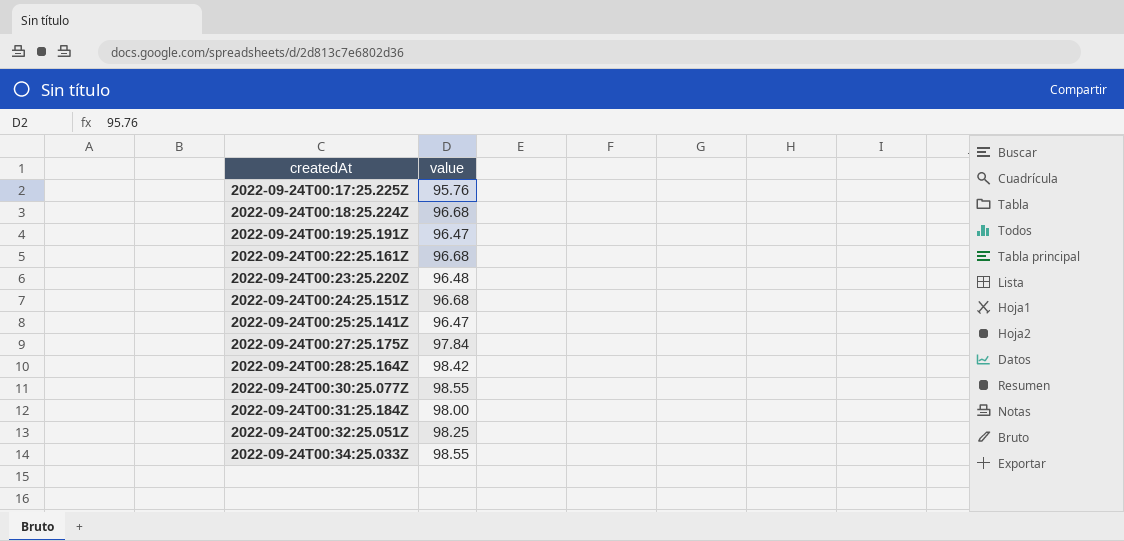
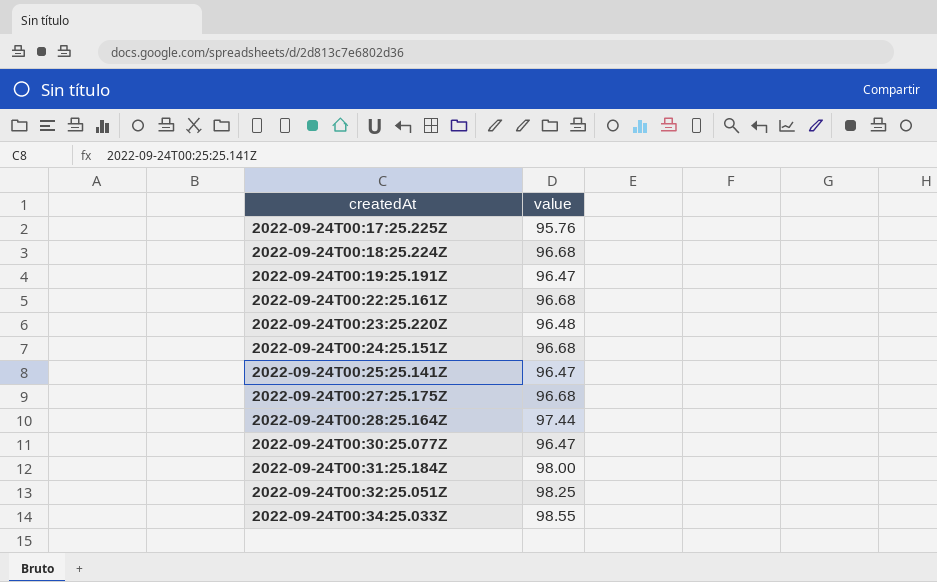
2022-09-24T00:27:25.175Z | value: 97.84 -> 96.68
2022-09-24T00:28:25.164Z | value: 98.42 -> 97.44
2022-09-24T00:30:25.077Z | value: 98.55 -> 96.47

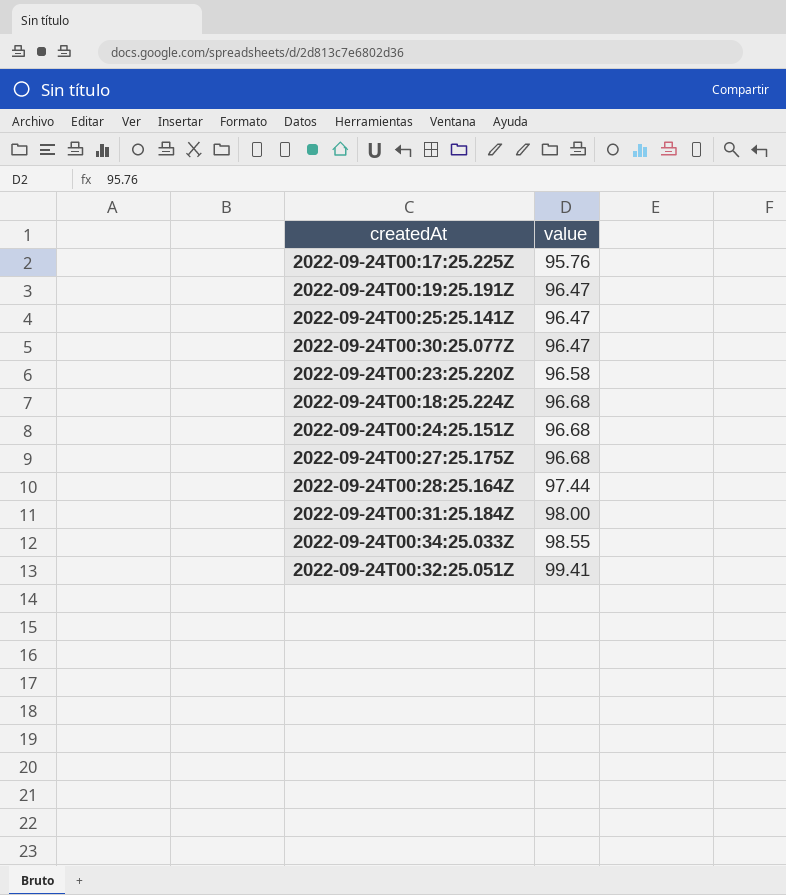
row order: createdAt ascending -> value ascending
row 2022-09-24T00:22:25.161Z: 96.68 -> none
2022-09-24T00:23:25.220Z | value: 96.48 -> 96.58
2022-09-24T00:32:25.051Z | value: 98.25 -> 99.41

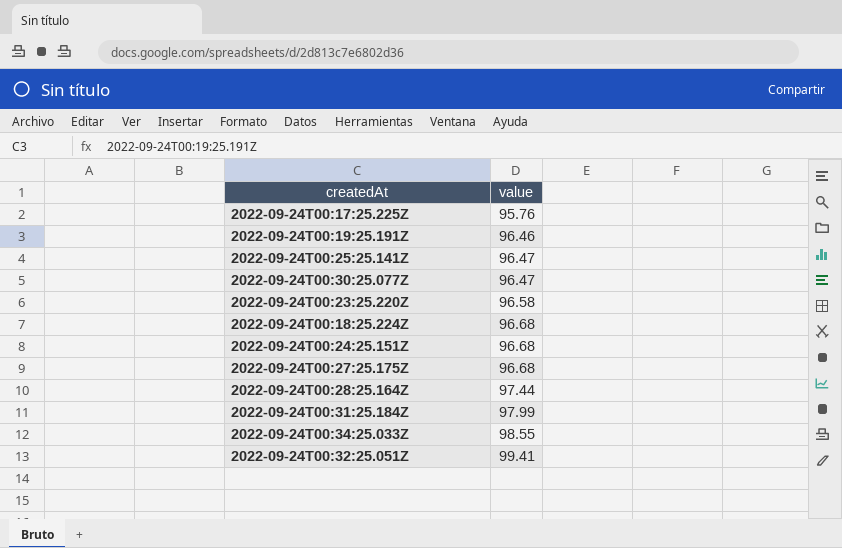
2022-09-24T00:19:25.191Z | value: 96.47 -> 96.46
2022-09-24T00:31:25.184Z | value: 98.00 -> 97.99

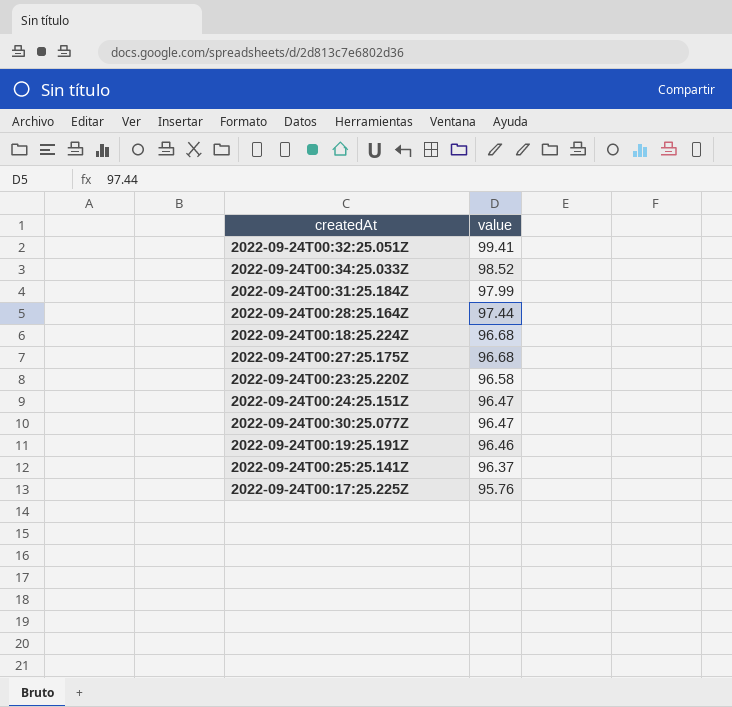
row order: value ascending -> value descending
2022-09-24T00:34:25.033Z | value: 98.55 -> 98.52
2022-09-24T00:24:25.151Z | value: 96.68 -> 96.47
2022-09-24T00:25:25.141Z | value: 96.47 -> 96.37

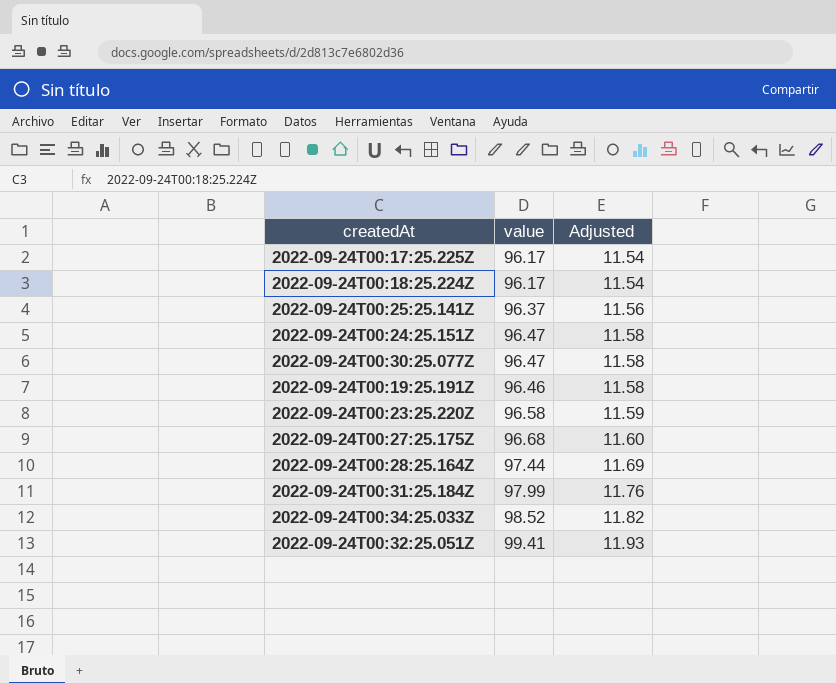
row order: value descending -> Adjusted ascending
column Adjusted | formula: none -> [value] * 0.12
2022-09-24T00:17:25.225Z | value: 95.76 -> 96.17
2022-09-24T00:18:25.224Z | value: 96.68 -> 96.17

